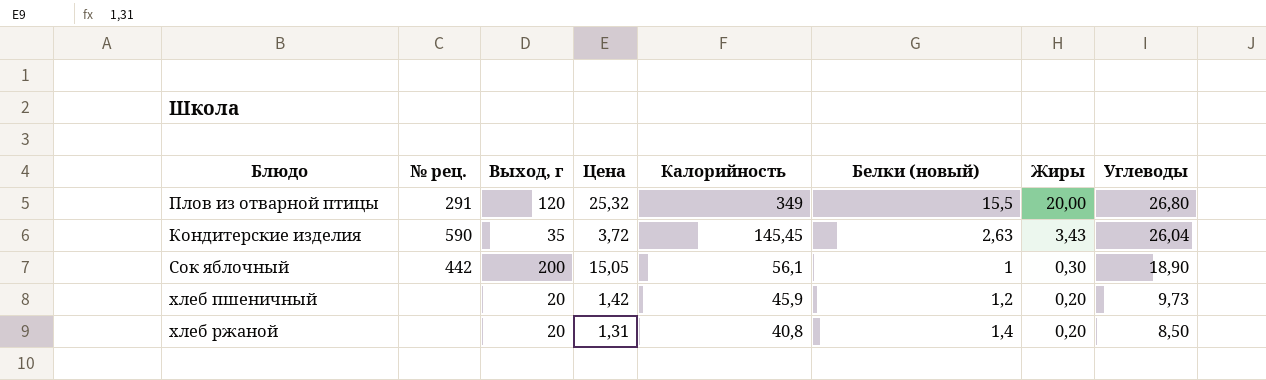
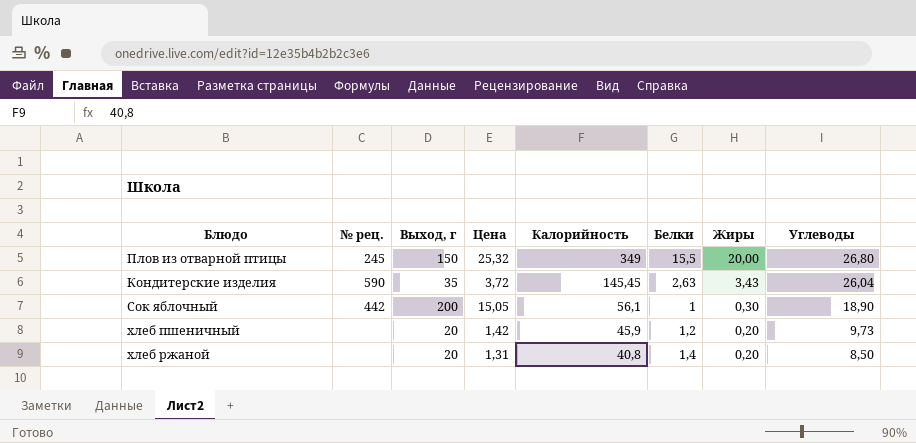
column name: Белки (новый) -> Белки
Плов из отварной птицы | № рец.: 291 -> 245
Плов из отварной птицы | Выход, г: 120 -> 150

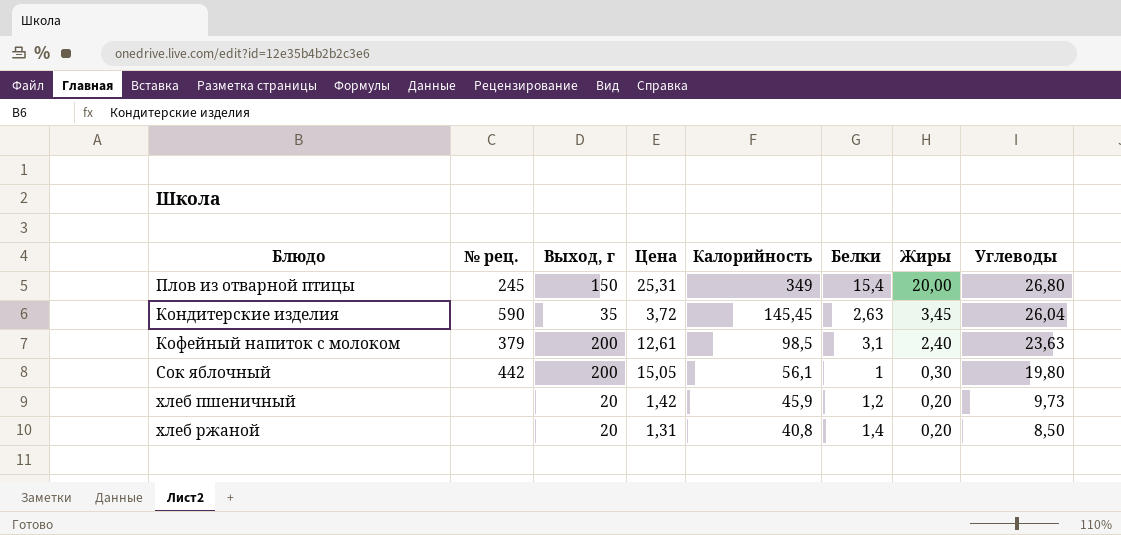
Плов из отварной птицы | Цена: 25,32 -> 25,31
Плов из отварной птицы | Белки: 15,5 -> 15,4
Кондитерские изделия | Жиры: 3,43 -> 3,45
row Кофейный напиток с молоком: none -> 379 | 200 | 12,61 | 98,5 | 3,1 | 2,40 | 23,63
Сок яблочный | Углеводы: 18,90 -> 19,80

